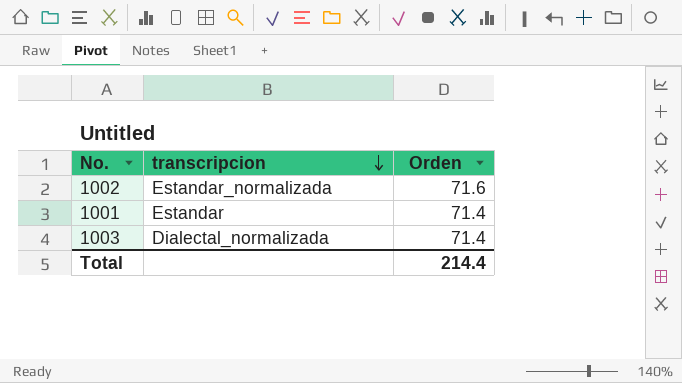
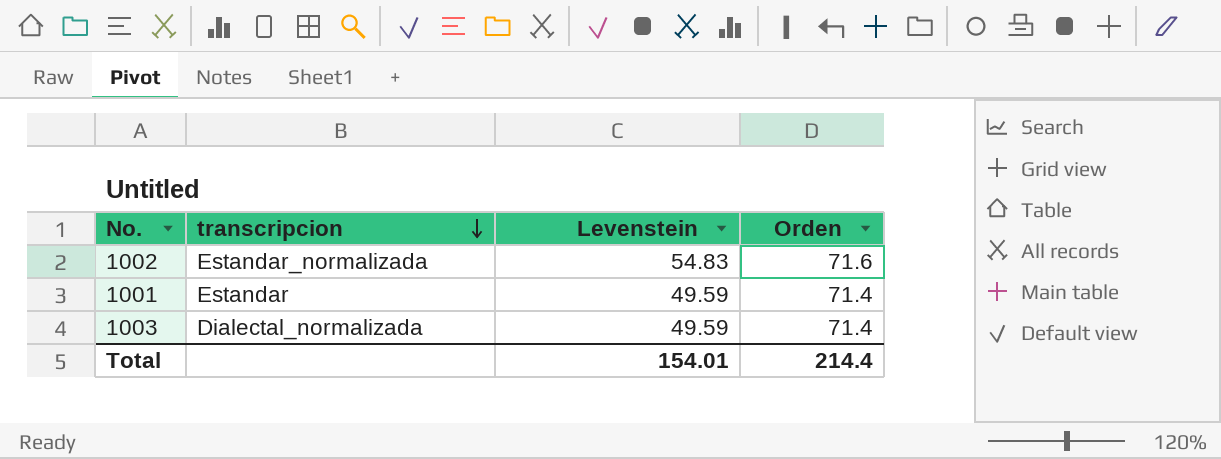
column Levenstein | position: none -> 3

